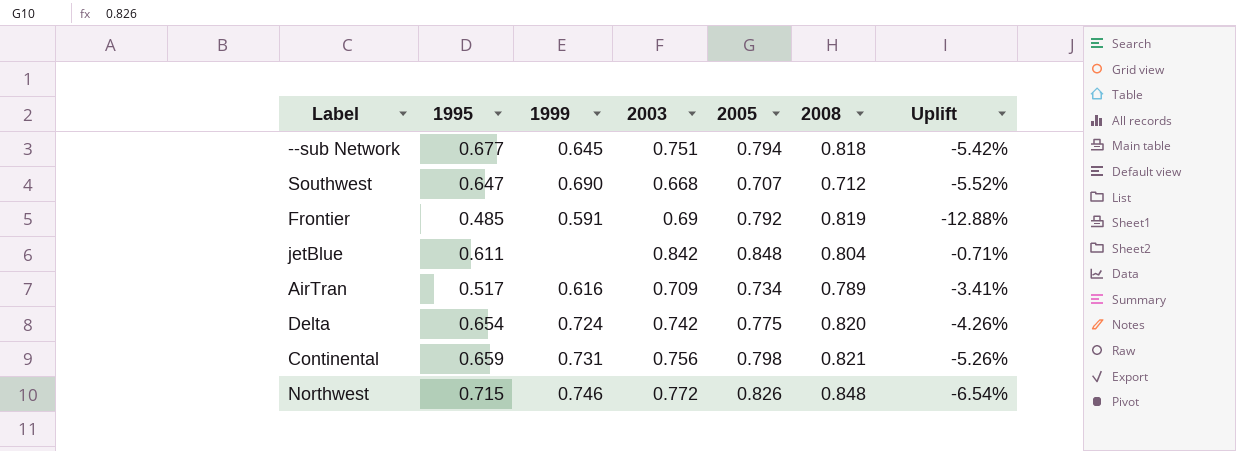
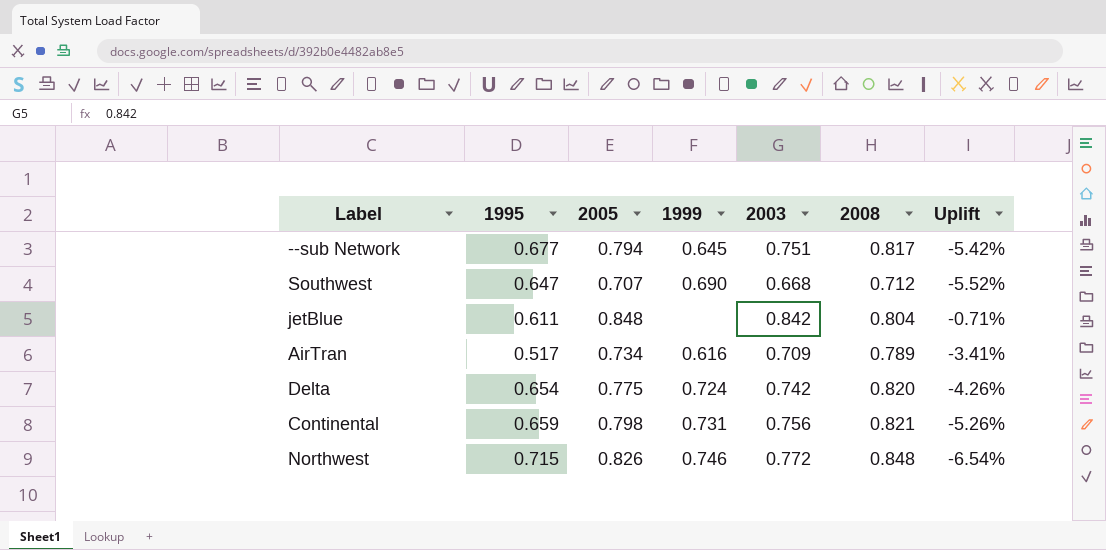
column 2005 | position: 5 -> 3
row Frontier: 0.485 | 0.591 | 0.69 | 0.792 | 0.819 | -12.88% -> none
--sub Network | 2008: 0.818 -> 0.817

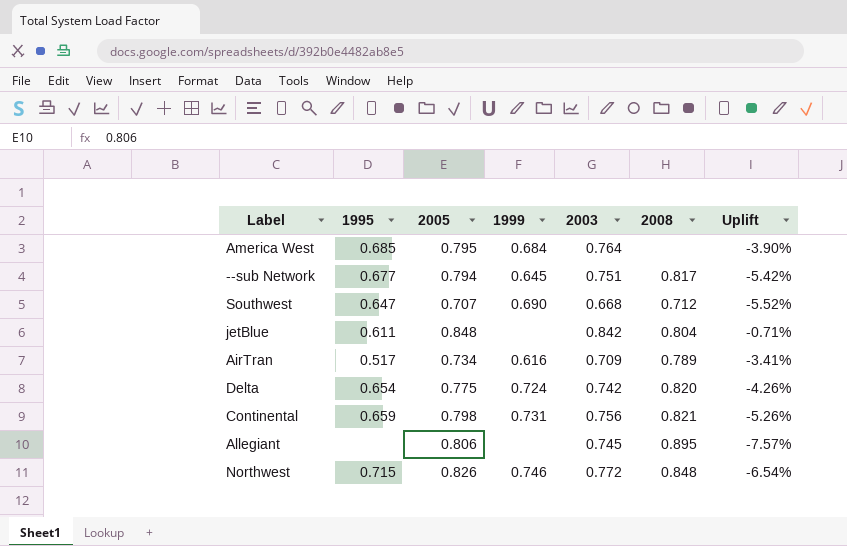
row America West: none -> 0.685 | 0.795 | 0.684 | 0.764 | none | -3.90%
row Allegiant: none -> none | 0.806 | none | 0.745 | 0.895 | -7.57%

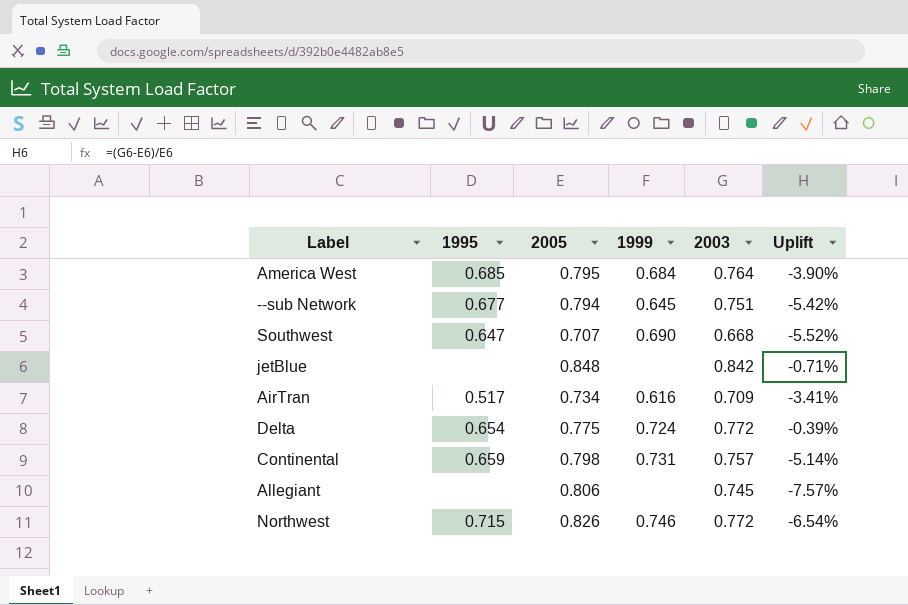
column 2008 | position: 6 -> none
jetBlue | 1995: 0.611 -> none
Delta | 2003: 0.742 -> 0.772
Delta | Uplift: -4.26% -> -0.39%
Continental | 2003: 0.756 -> 0.757
Continental | Uplift: -5.26% -> -5.14%

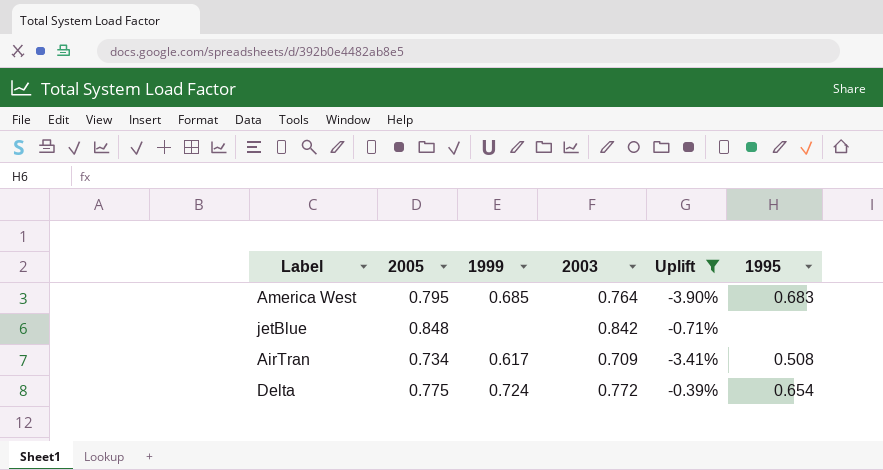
filter: none -> Uplift >= -3.90%
column 1995 | position: 2 -> 6
America West | 1999: 0.684 -> 0.685
America West | 1995: 0.685 -> 0.683
AirTran | 1999: 0.616 -> 0.617
AirTran | 1995: 0.517 -> 0.508

